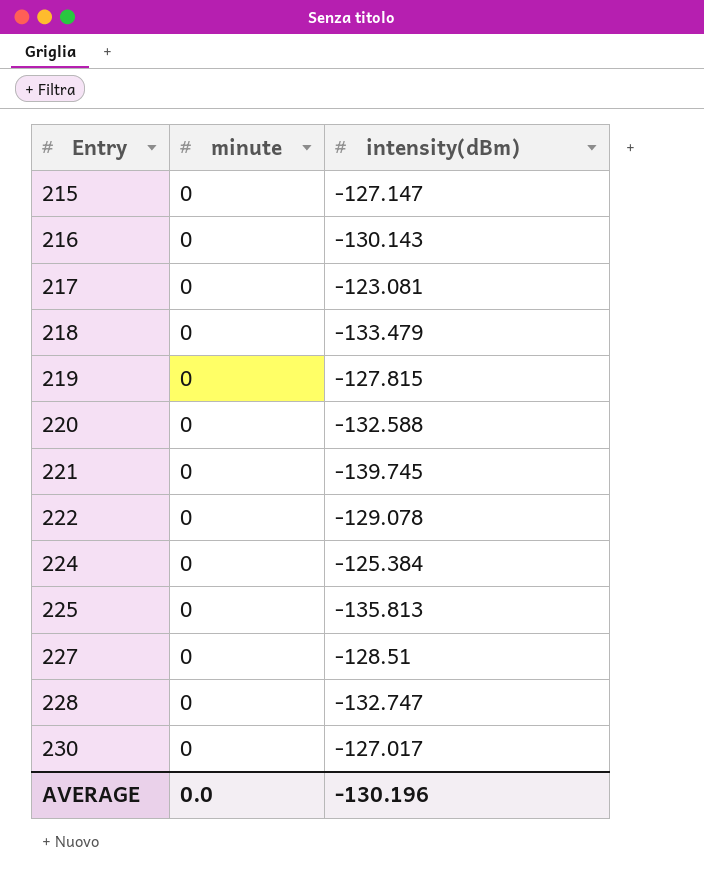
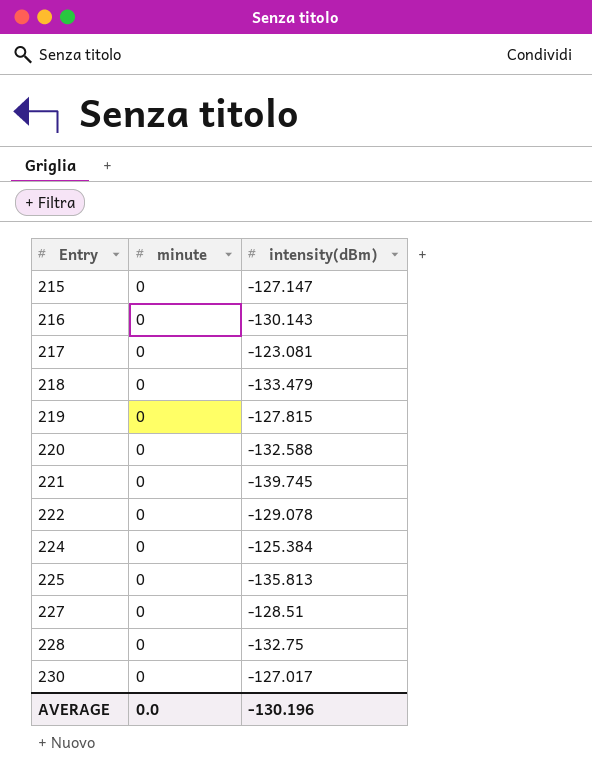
228 | intensity(dBm): -132.747 -> -132.75

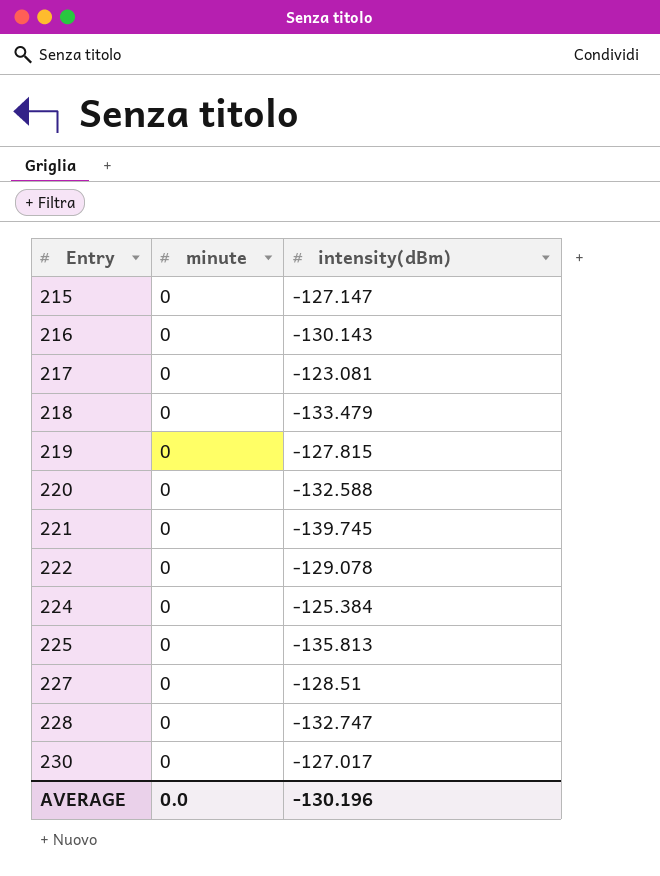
228 | intensity(dBm): -132.75 -> -132.747

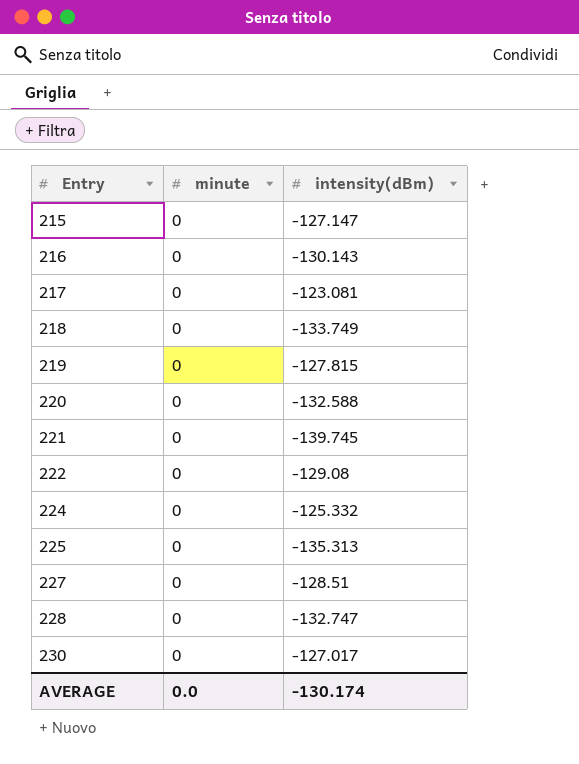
218 | intensity(dBm): -133.479 -> -133.749
222 | intensity(dBm): -129.078 -> -129.08
224 | intensity(dBm): -125.384 -> -125.332
225 | intensity(dBm): -135.813 -> -135.313
AVERAGE | intensity(dBm): -130.196 -> -130.174

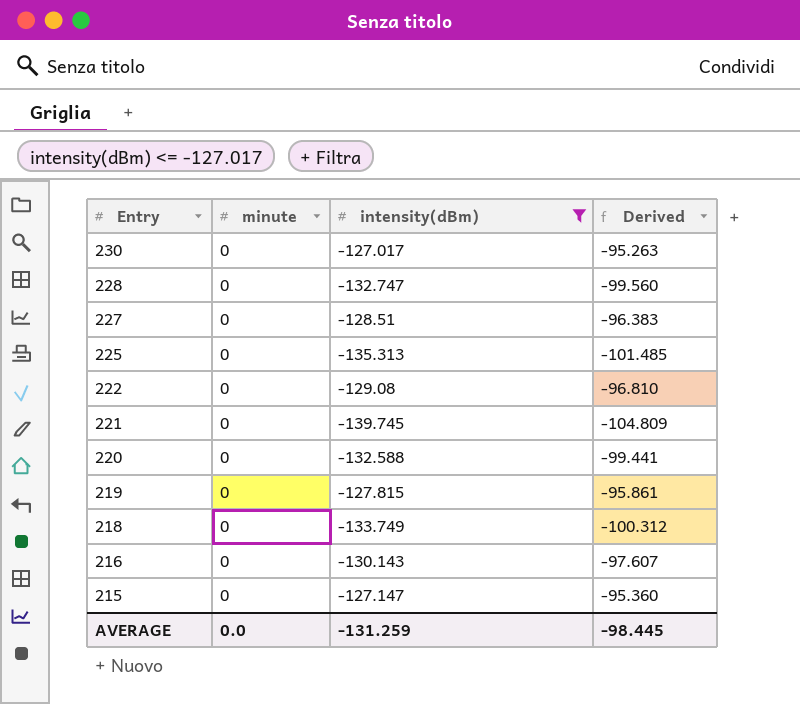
filter: none -> intensity(dBm) <= -127.017
row order: Entry ascending -> Entry descending
column Derived | formula: none -> [intensity(dBm)] * 0.75
AVERAGE | intensity(dBm): -130.174 -> -131.259

